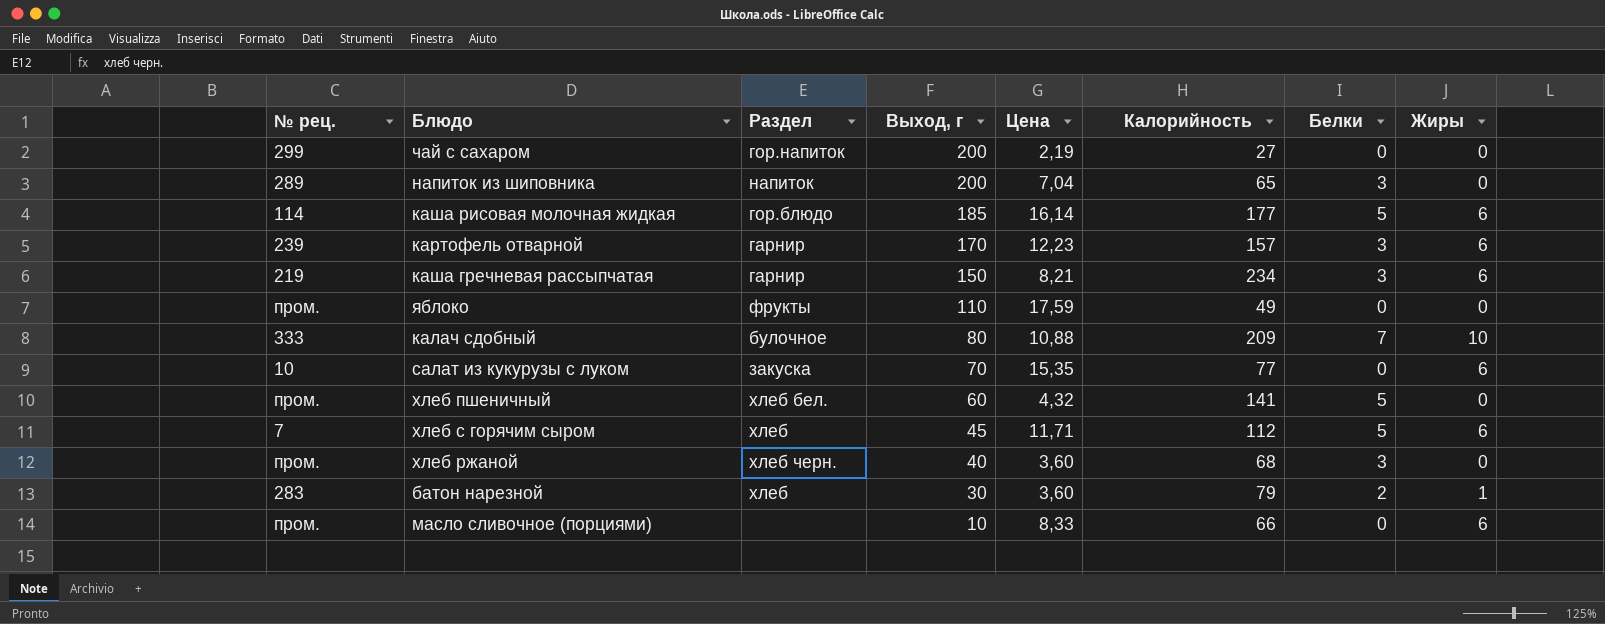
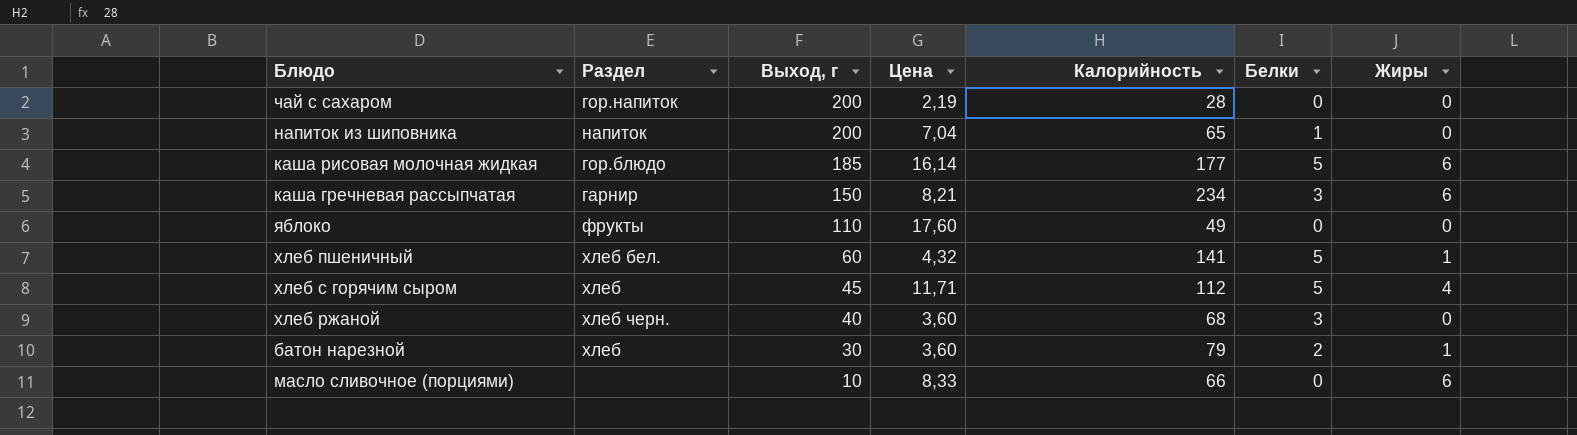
column № рец. | position: 1 -> none
row картофель отварной: 239 | гарнир | 170 | 12,23 | 157 | 3 | 6 -> none
row калач сдобный: 333 | булочное | 80 | 10,88 | 209 | 7 | 10 -> none
row салат из кукурузы с луком: 10 | закуска | 70 | 15,35 | 77 | 0 | 6 -> none
чай с сахаром | Калорийность: 27 -> 28
напиток из шиповника | Белки: 3 -> 1
яблоко | Цена: 17,59 -> 17,60
хлеб пшеничный | Жиры: 0 -> 1
хлеб с горячим сыром | Жиры: 6 -> 4

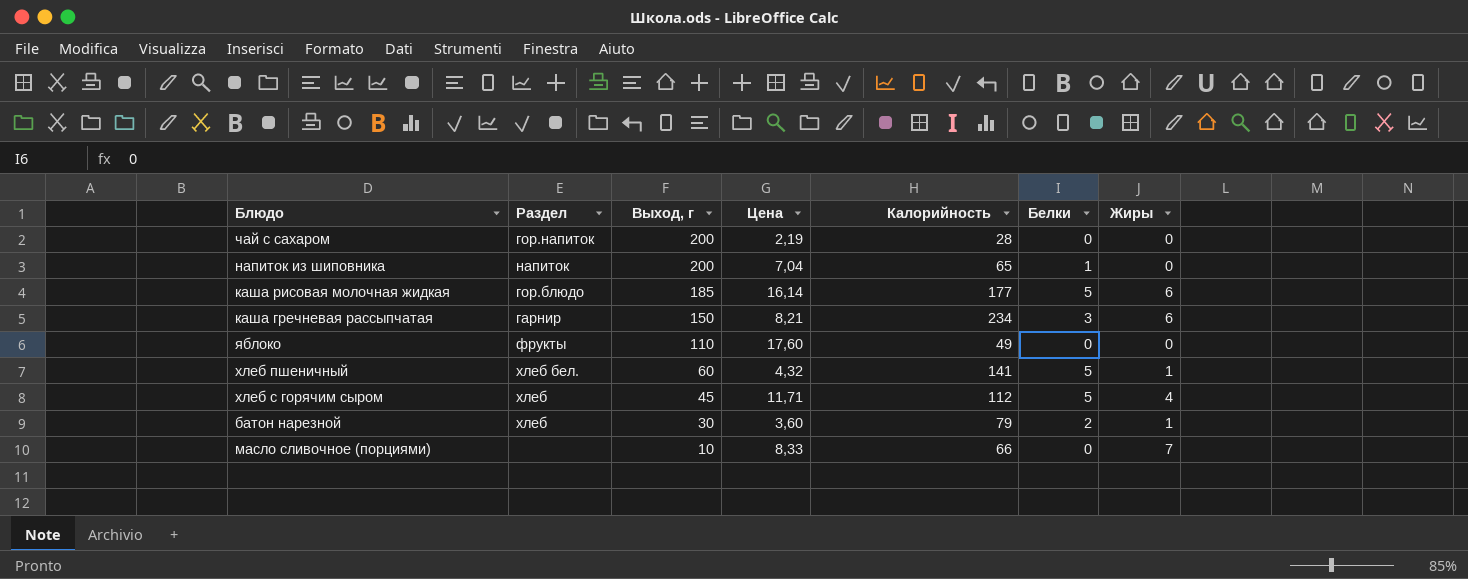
row хлеб ржаной: хлеб черн. | 40 | 3,60 | 68 | 3 | 0 -> none
масло сливочное (порциями) | Жиры: 6 -> 7

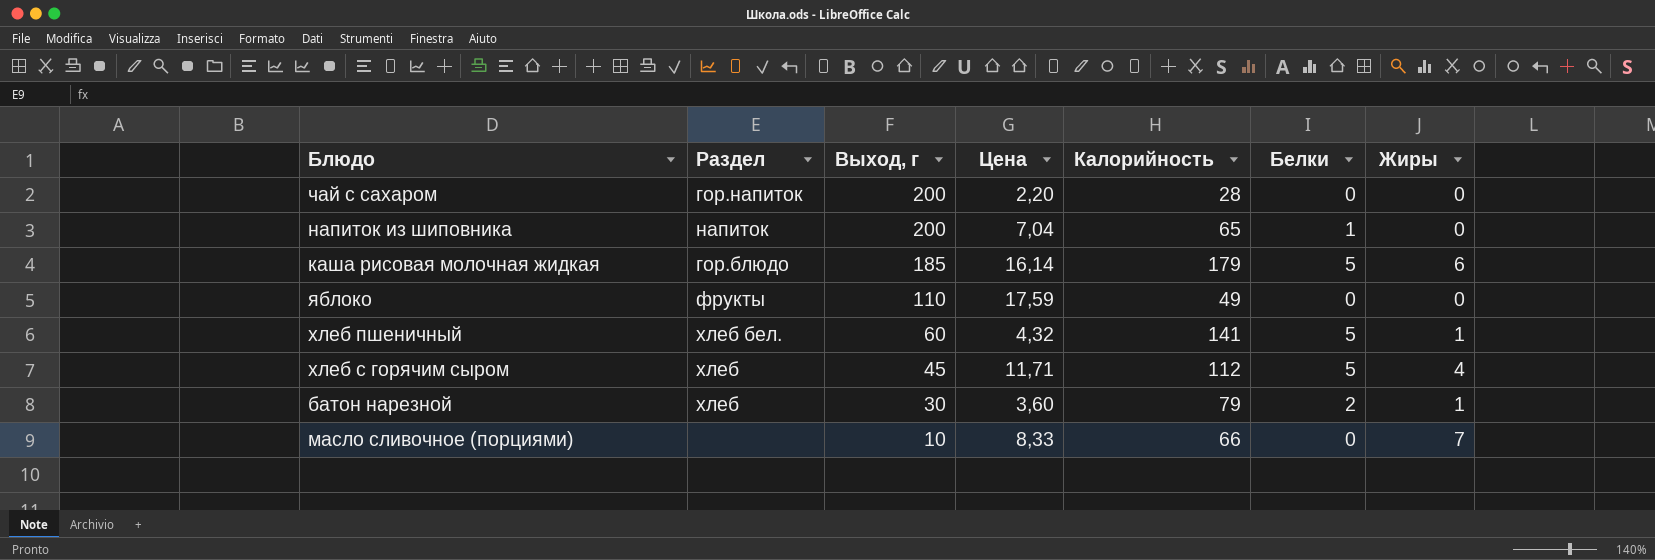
row каша гречневая рассыпчатая: гарнир | 150 | 8,21 | 234 | 3 | 6 -> none
чай с сахаром | Цена: 2,19 -> 2,20
каша рисовая молочная жидкая | Калорийность: 177 -> 179
яблоко | Цена: 17,60 -> 17,59

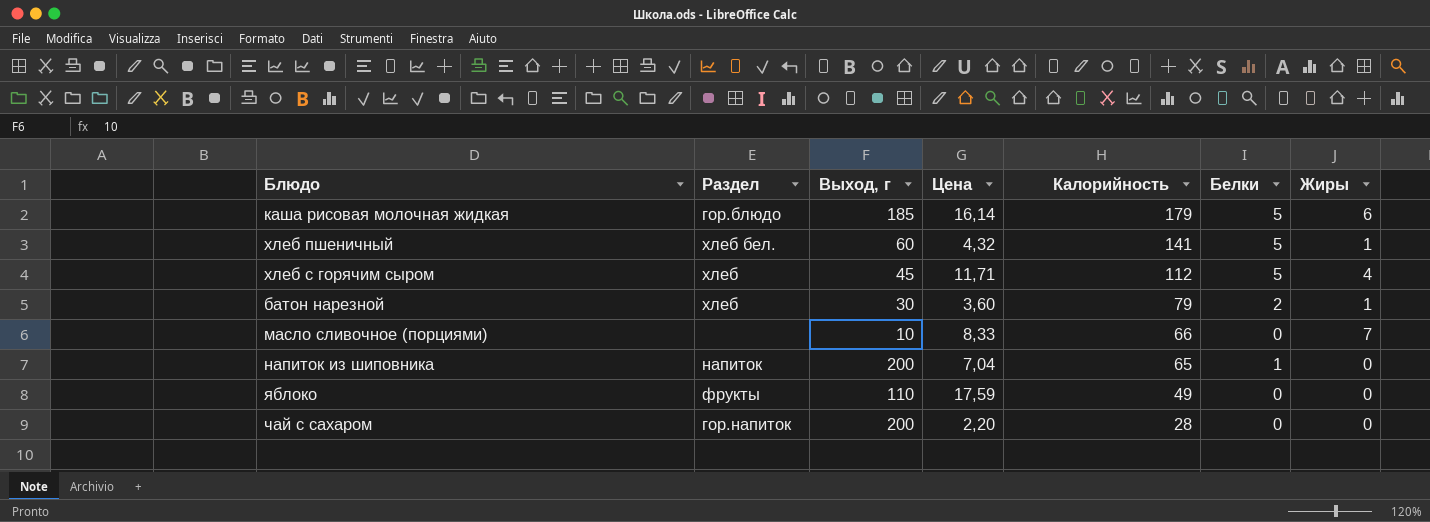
row order: Выход, г descending -> Калорийность descending

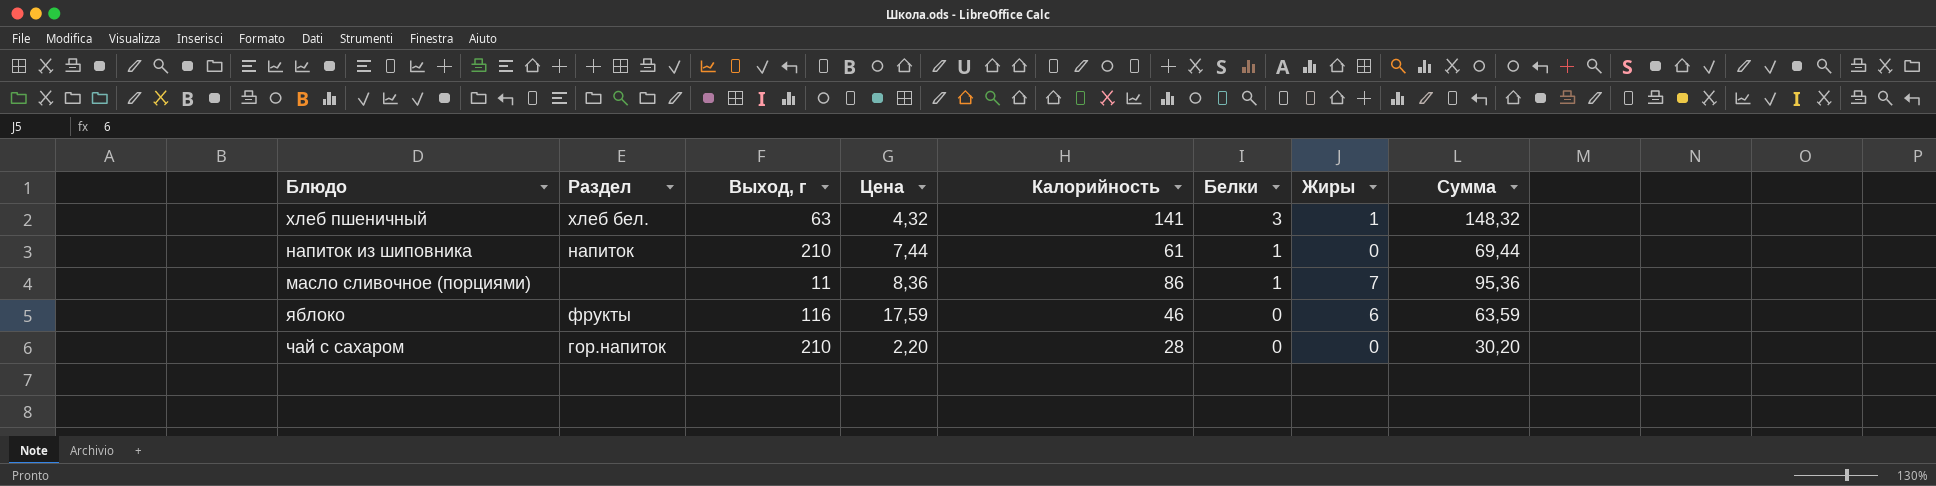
row order: Калорийность descending -> Белки descending
column Сумма | formula: none -> [Цена] + [Калорийность] + [Белки]
row каша рисовая молочная жидкая: гор.блюдо | 185 | 16,14 | 179 | 5 | 6 -> none
row хлеб с горячим сыром: хлеб | 45 | 11,71 | 112 | 5 | 4 -> none
row батон нарезной: хлеб | 30 | 3,60 | 79 | 2 | 1 -> none
хлеб пшеничный | Выход, г: 60 -> 63
хлеб пшеничный | Белки: 5 -> 3
напиток из шиповника | Выход, г: 200 -> 210
напиток из шиповника | Цена: 7,04 -> 7,44
напиток из шиповника | Калорийность: 65 -> 61
масло сливочное (порциями) | Выход, г: 10 -> 11
масло сливочное (порциями) | Цена: 8,33 -> 8,36
масло сливочное (порциями) | Калорийность: 66 -> 86
масло сливочное (порциями) | Белки: 0 -> 1
яблоко | Выход, г: 110 -> 116
яблоко | Калорийность: 49 -> 46
яблоко | Жиры: 0 -> 6
чай с сахаром | Выход, г: 200 -> 210

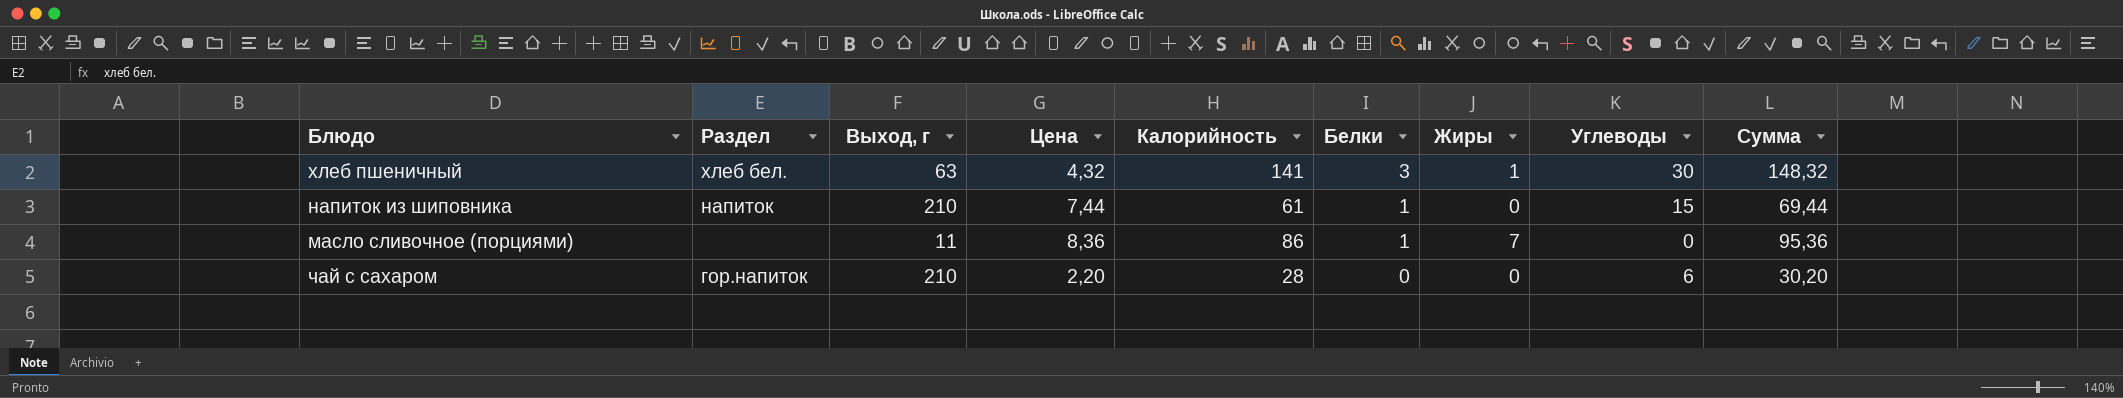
column Углеводы | position: none -> 8
row яблоко: фрукты | 116 | 17,59 | 46 | 0 | 6 | 63,59 -> none

